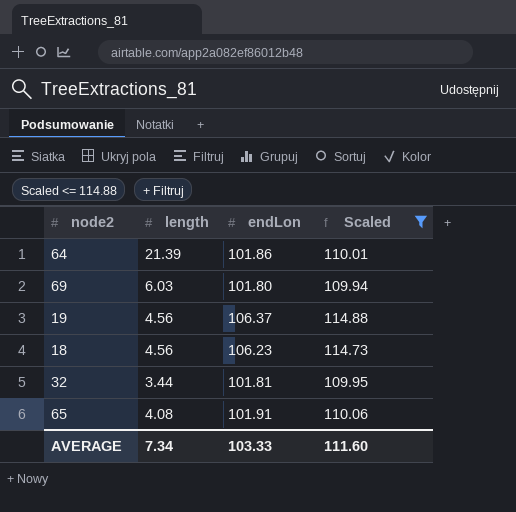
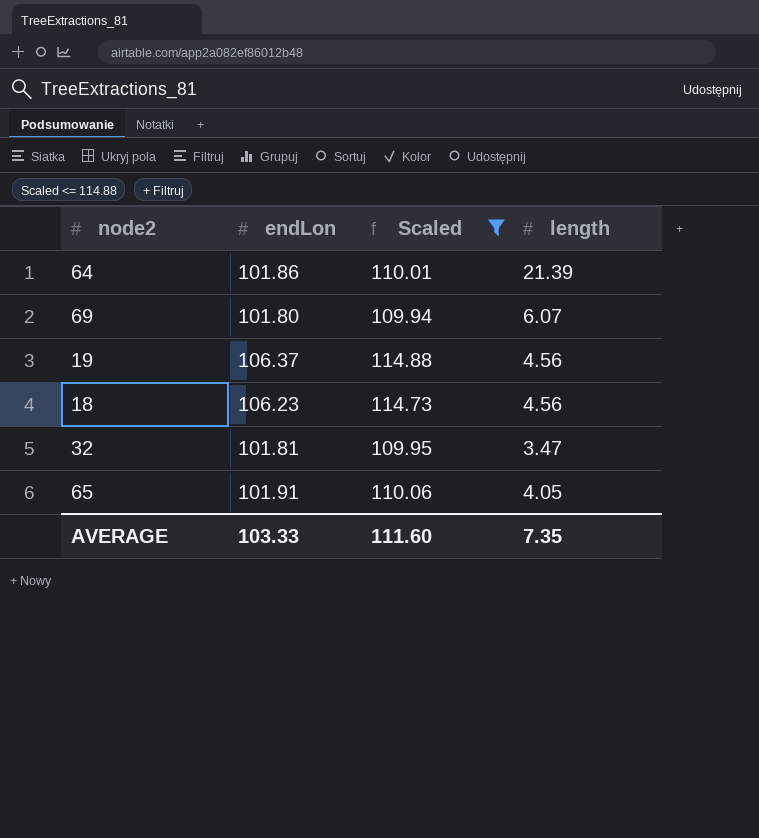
column length | position: 2 -> 4
69 | length: 6.03 -> 6.07
32 | length: 3.44 -> 3.47
65 | length: 4.08 -> 4.05
AVERAGE | length: 7.34 -> 7.35

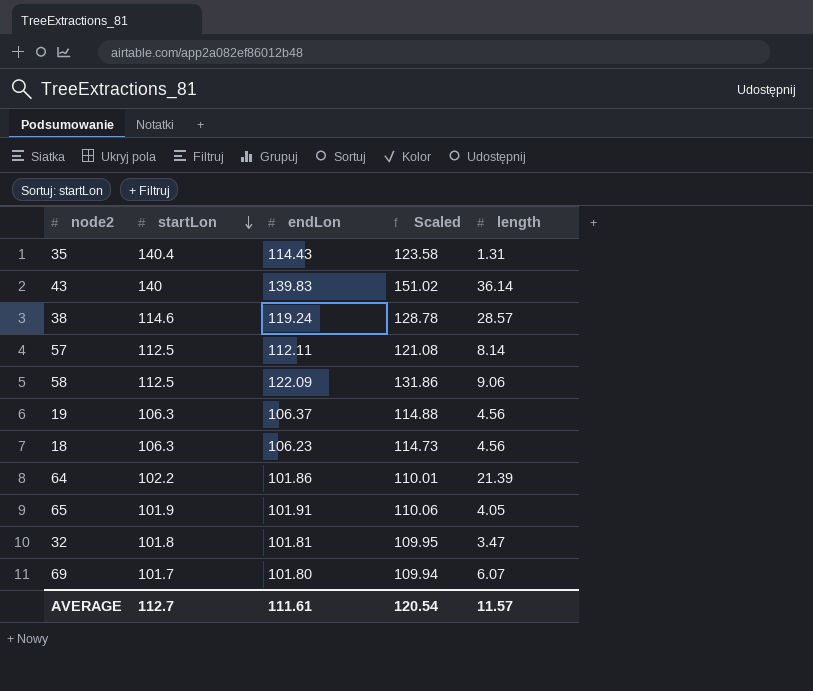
filter: Scaled <= 114.88 -> none
row order: none -> startLon descending
column startLon | position: none -> 2
AVERAGE | endLon: 103.33 -> 111.61
AVERAGE | Scaled: 111.60 -> 120.54
AVERAGE | length: 7.35 -> 11.57

